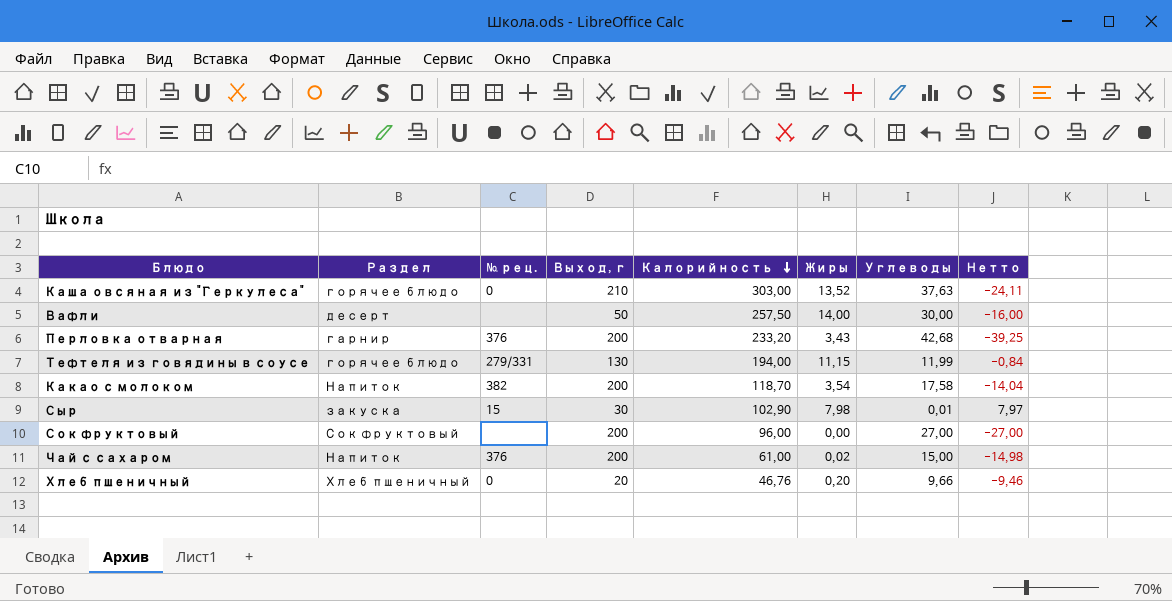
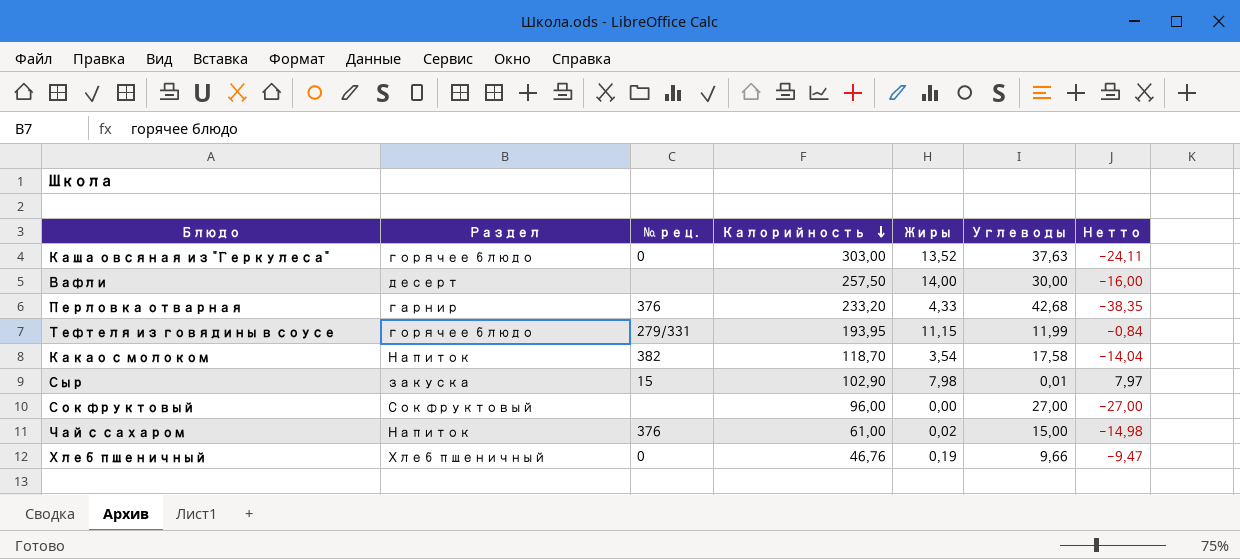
column Выход, г | position: 4 -> none
Перловка отварная | Жиры: 3,43 -> 4,33
Перловка отварная | Нетто: -39,25 -> -38,35
Тефтеля из говядины в соусе | Калорийность: 194,00 -> 193,95
Хлеб пшеничный | Жиры: 0,20 -> 0,19
Хлеб пшеничный | Нетто: -9,46 -> -9,47

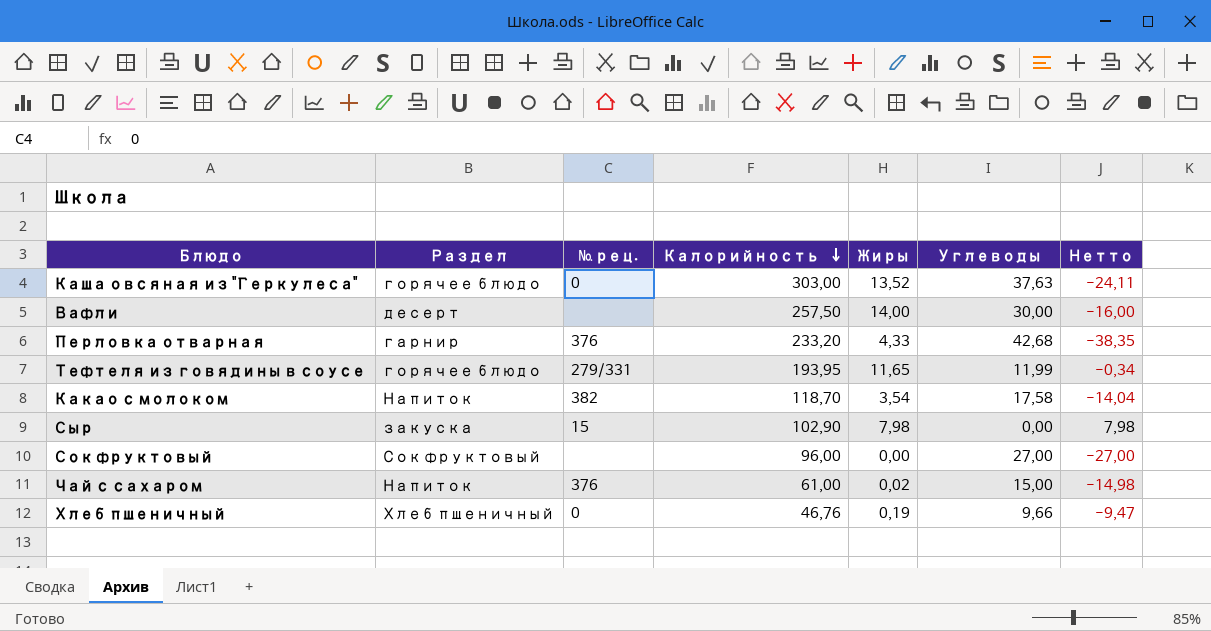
Тефтеля из говядины в соусе | Жиры: 11,15 -> 11,65
Тефтеля из говядины в соусе | Нетто: -0,84 -> -0,34
Сыр | Углеводы: 0,01 -> 0,00
Сыр | Нетто: 7,97 -> 7,98

